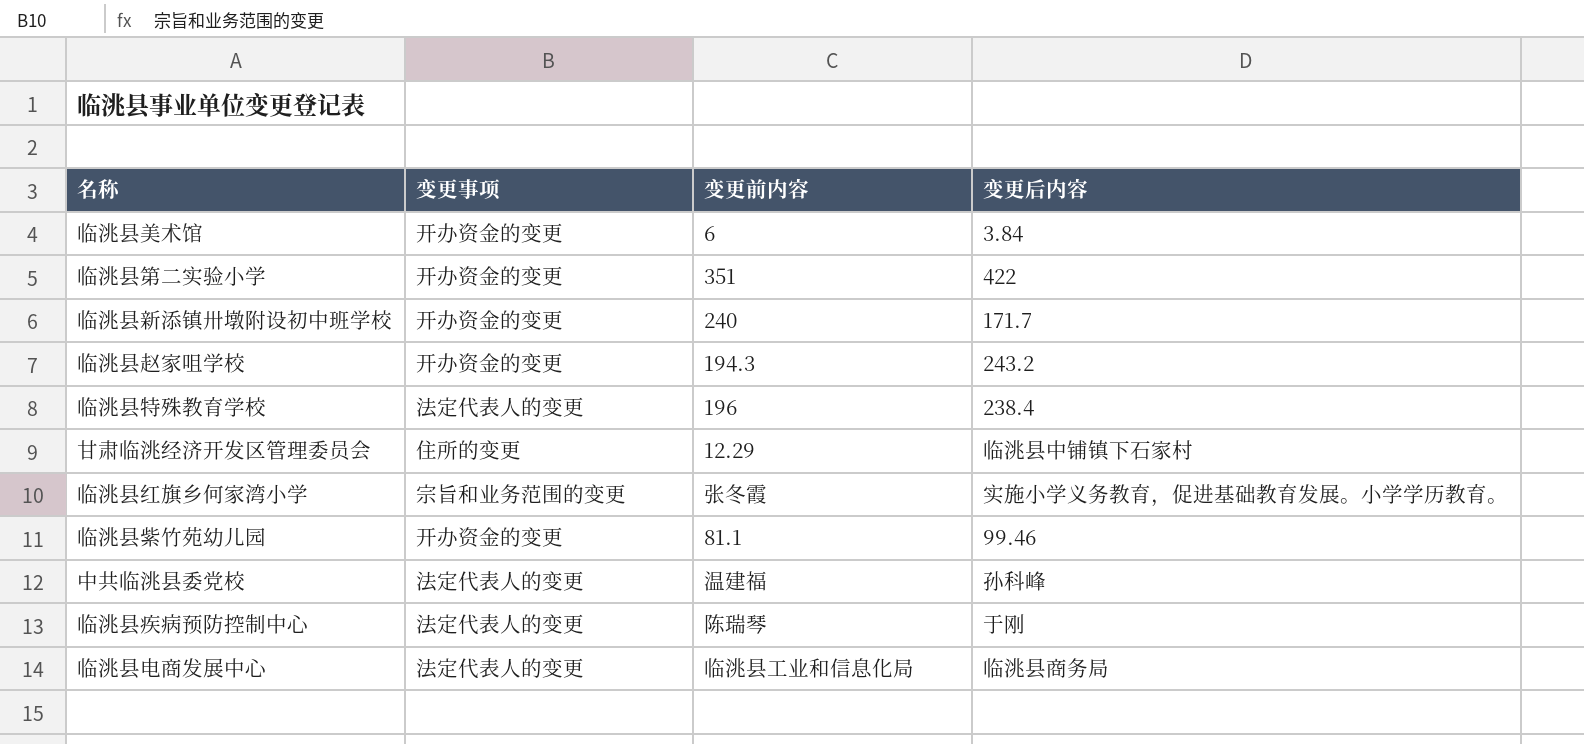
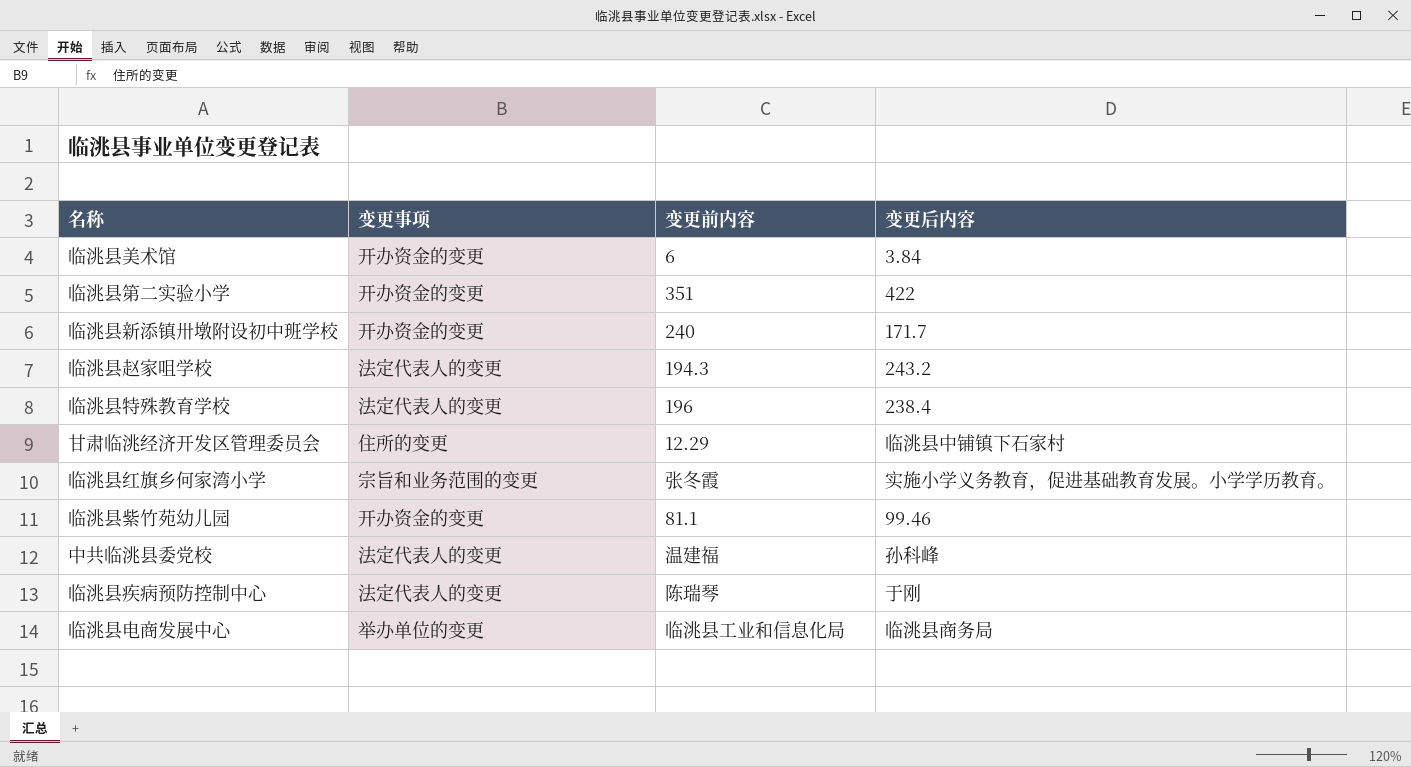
临洮县赵家咀学校 | 变更事项: 开办资金的变更 -> 法定代表人的变更
临洮县电商发展中心 | 变更事项: 法定代表人的变更 -> 举办单位的变更

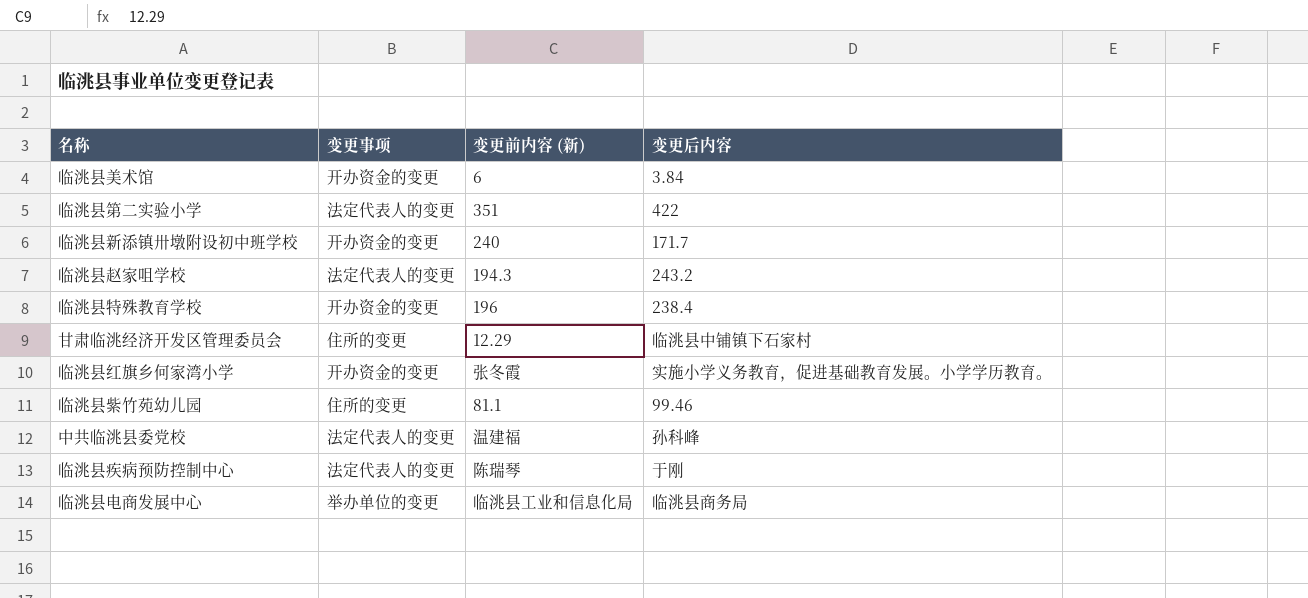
column name: 变更前内容 -> 变更前内容 (新)
临洮县第二实验小学 | 变更事项: 开办资金的变更 -> 法定代表人的变更
临洮县特殊教育学校 | 变更事项: 法定代表人的变更 -> 开办资金的变更
临洮县红旗乡何家湾小学 | 变更事项: 宗旨和业务范围的变更 -> 开办资金的变更
临洮县紫竹苑幼儿园 | 变更事项: 开办资金的变更 -> 住所的变更

